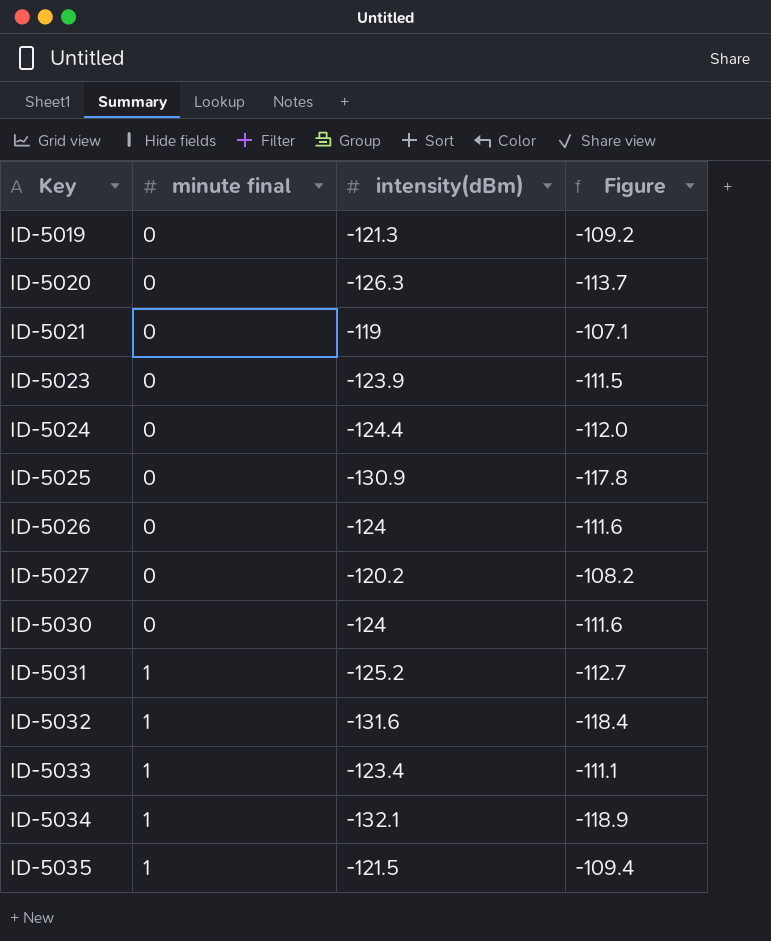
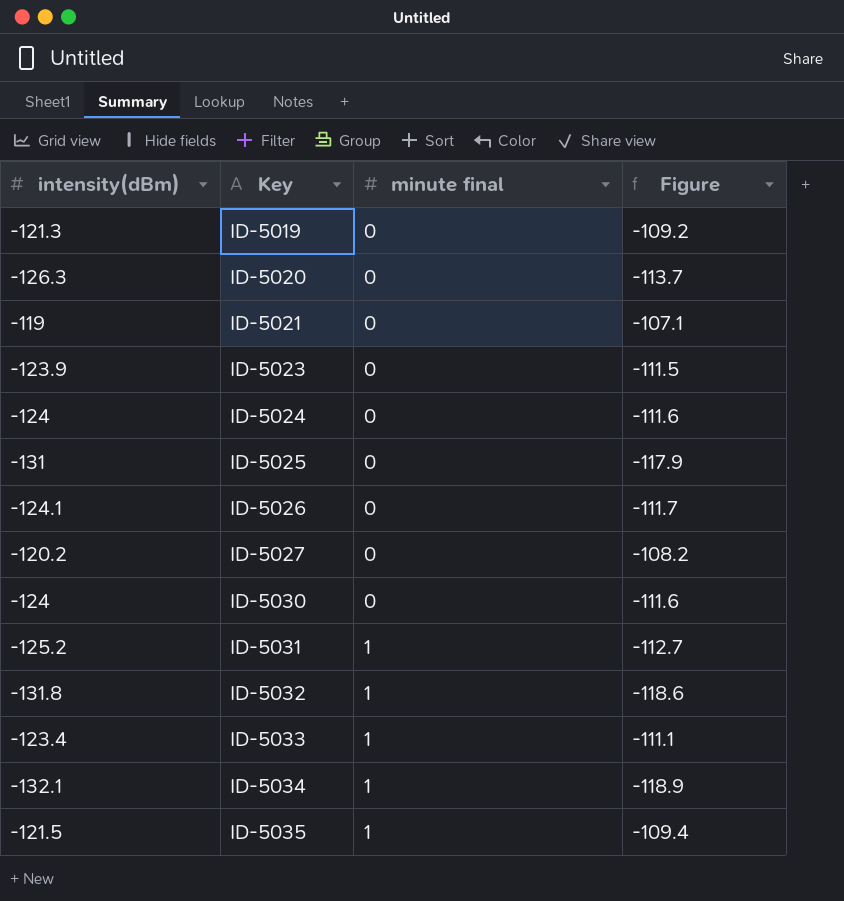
column intensity(dBm) | position: 3 -> 1
ID-5024 | intensity(dBm): -124.4 -> -124
ID-5024 | Figure: -112.0 -> -111.6
ID-5025 | intensity(dBm): -130.9 -> -131
ID-5025 | Figure: -117.8 -> -117.9
ID-5026 | intensity(dBm): -124 -> -124.1
ID-5026 | Figure: -111.6 -> -111.7
ID-5032 | intensity(dBm): -131.6 -> -131.8
ID-5032 | Figure: -118.4 -> -118.6

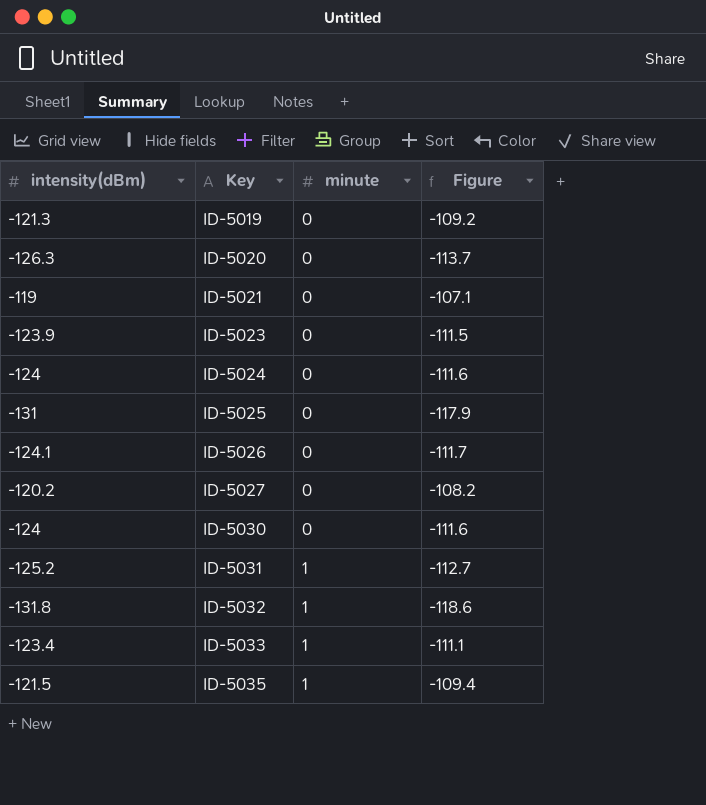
column name: minute final -> minute
row ID-5034: -132.1 | 1 | -118.9 -> none

